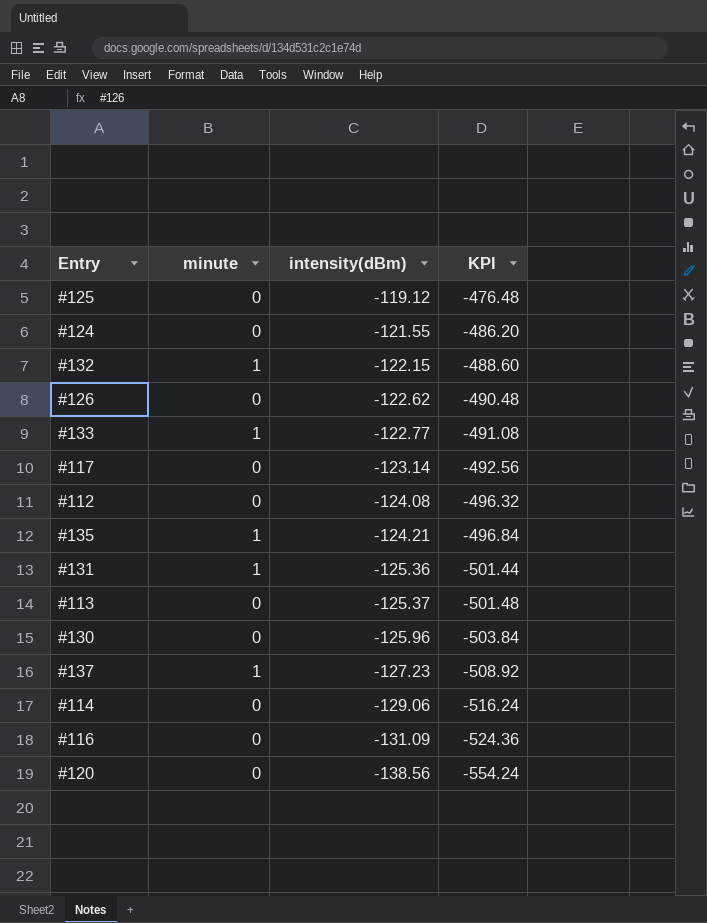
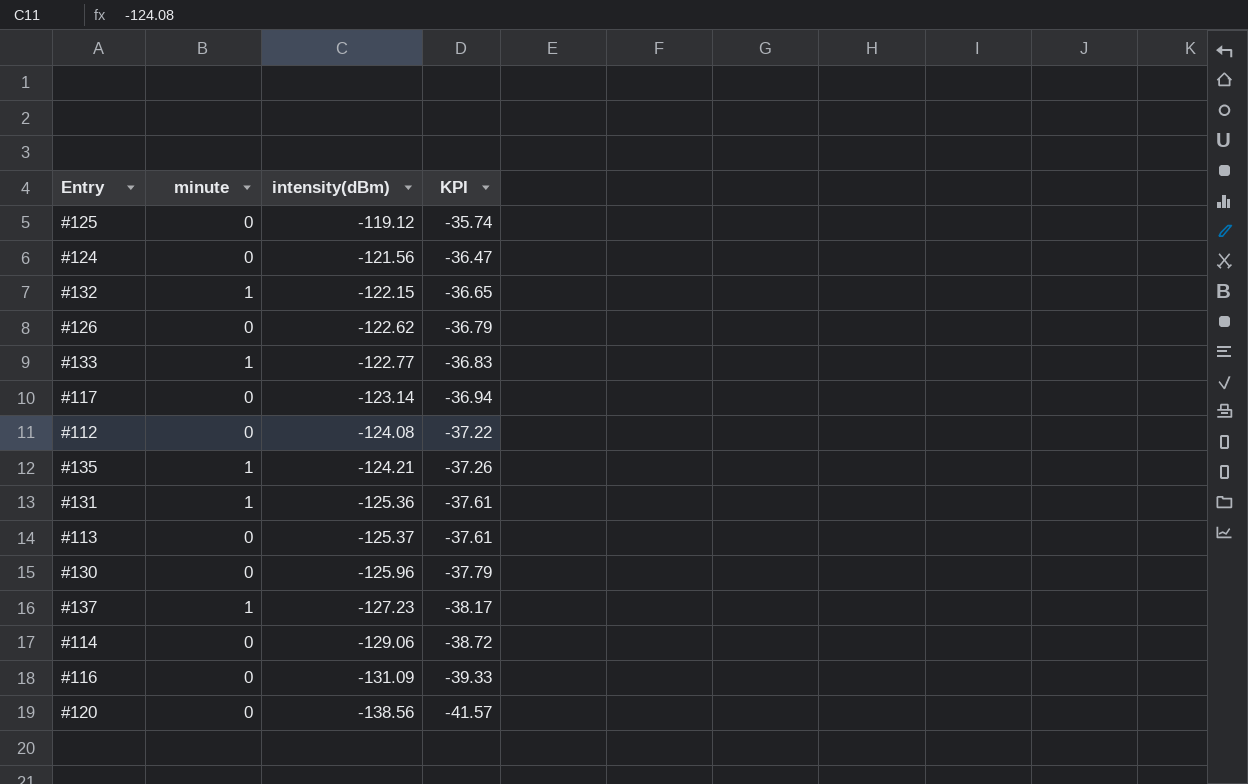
column KPI | formula: [intensity(dBm)] * 4 -> [intensity(dBm)] * 0.3
#124 | intensity(dBm): -121.55 -> -121.56

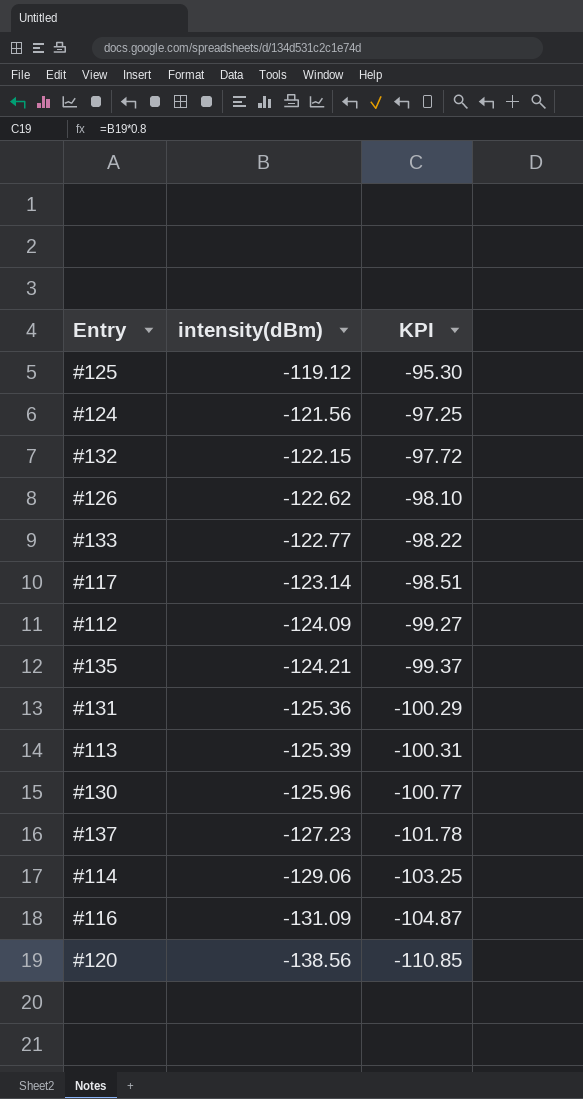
column minute | position: 2 -> none
column KPI | formula: [intensity(dBm)] * 0.3 -> [intensity(dBm)] * 0.8
#112 | intensity(dBm): -124.08 -> -124.09
#113 | intensity(dBm): -125.37 -> -125.39

